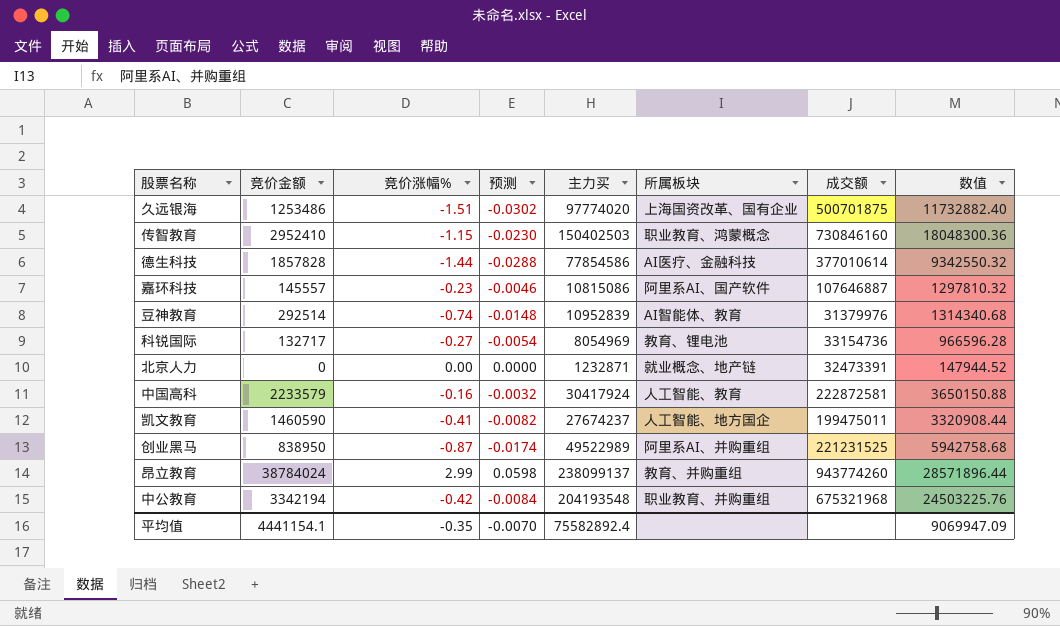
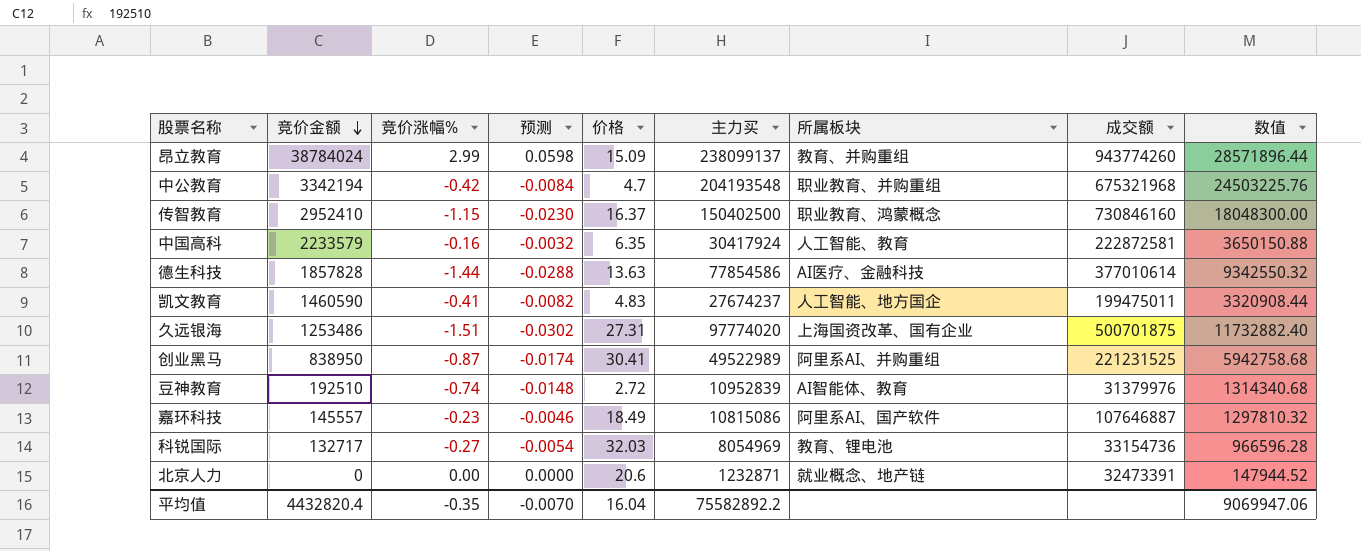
row order: none -> 竞价金额 descending
column 价格 | position: none -> 5
传智教育 | 主力买: 150402503 -> 150402500
传智教育 | 数值: 18048300.36 -> 18048300.00
豆神教育 | 竞价金额: 292514 -> 192510
平均值 | 竞价金额: 4441154.1 -> 4432820.4
平均值 | 主力买: 75582892.4 -> 75582892.2
平均值 | 数值: 9069947.09 -> 9069947.06

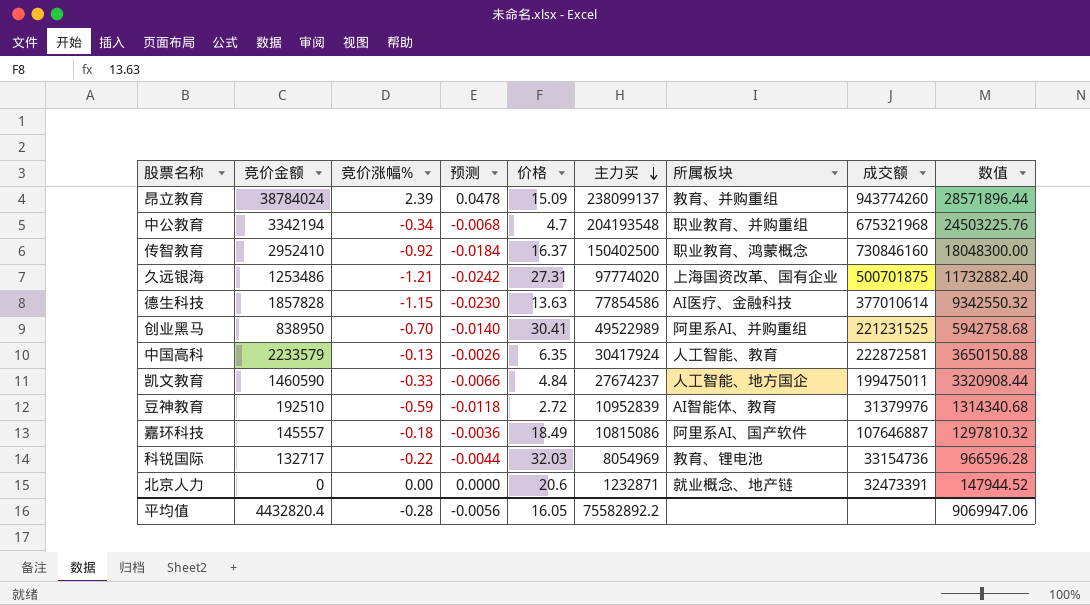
row order: 竞价金额 descending -> 主力买 descending
昂立教育 | 竞价涨幅%: 2.99 -> 2.39
昂立教育 | 预测: 0.0598 -> 0.0478
中公教育 | 竞价涨幅%: -0.42 -> -0.34
中公教育 | 预测: -0.0084 -> -0.0068
传智教育 | 竞价涨幅%: -1.15 -> -0.92
传智教育 | 预测: -0.0230 -> -0.0184
久远银海 | 竞价涨幅%: -1.51 -> -1.21
久远银海 | 预测: -0.0302 -> -0.0242
德生科技 | 竞价涨幅%: -1.44 -> -1.15
德生科技 | 预测: -0.0288 -> -0.0230
创业黑马 | 竞价涨幅%: -0.87 -> -0.70
创业黑马 | 预测: -0.0174 -> -0.0140
中国高科 | 竞价涨幅%: -0.16 -> -0.13
中国高科 | 预测: -0.0032 -> -0.0026
凯文教育 | 竞价涨幅%: -0.41 -> -0.33
凯文教育 | 预测: -0.0082 -> -0.0066
凯文教育 | 价格: 4.83 -> 4.84
豆神教育 | 竞价涨幅%: -0.74 -> -0.59
豆神教育 | 预测: -0.0148 -> -0.0118
嘉环科技 | 竞价涨幅%: -0.23 -> -0.18
嘉环科技 | 预测: -0.0046 -> -0.0036
科锐国际 | 竞价涨幅%: -0.27 -> -0.22
科锐国际 | 预测: -0.0054 -> -0.0044
平均值 | 竞价涨幅%: -0.35 -> -0.28
平均值 | 预测: -0.0070 -> -0.0056
平均值 | 价格: 16.04 -> 16.05

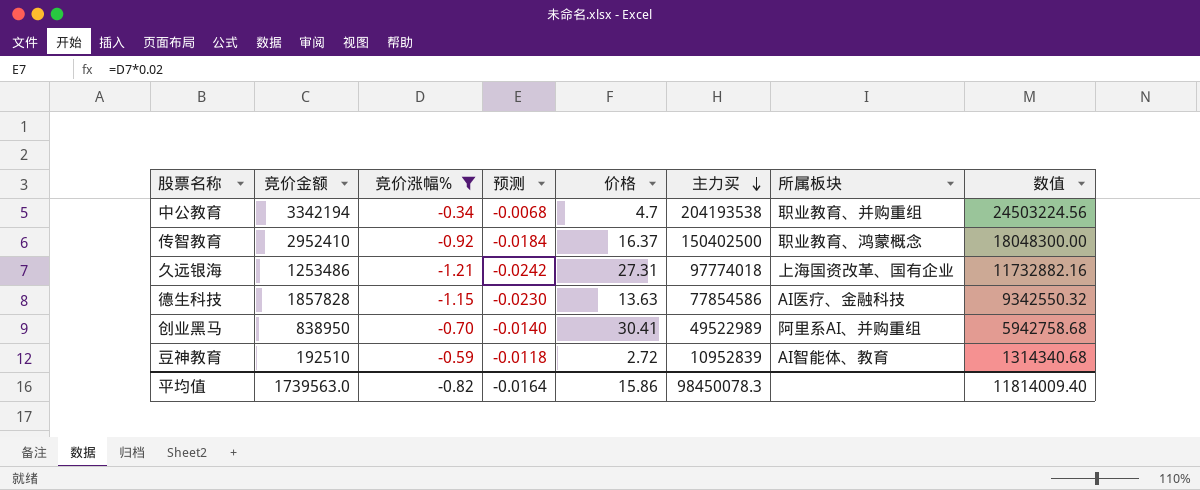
filter: none -> 竞价涨幅% <= -0.34
column 成交额 | position: 8 -> none
中公教育 | 主力买: 204193548 -> 204193538
中公教育 | 数值: 24503225.76 -> 24503224.56
久远银海 | 主力买: 97774020 -> 97774018
久远银海 | 数值: 11732882.40 -> 11732882.16
平均值 | 竞价金额: 4432820.4 -> 1739563.0
平均值 | 竞价涨幅%: -0.28 -> -0.82
平均值 | 预测: -0.0056 -> -0.0164
平均值 | 价格: 16.05 -> 15.86
平均值 | 主力买: 75582892.2 -> 98450078.3
平均值 | 数值: 9069947.06 -> 11814009.40

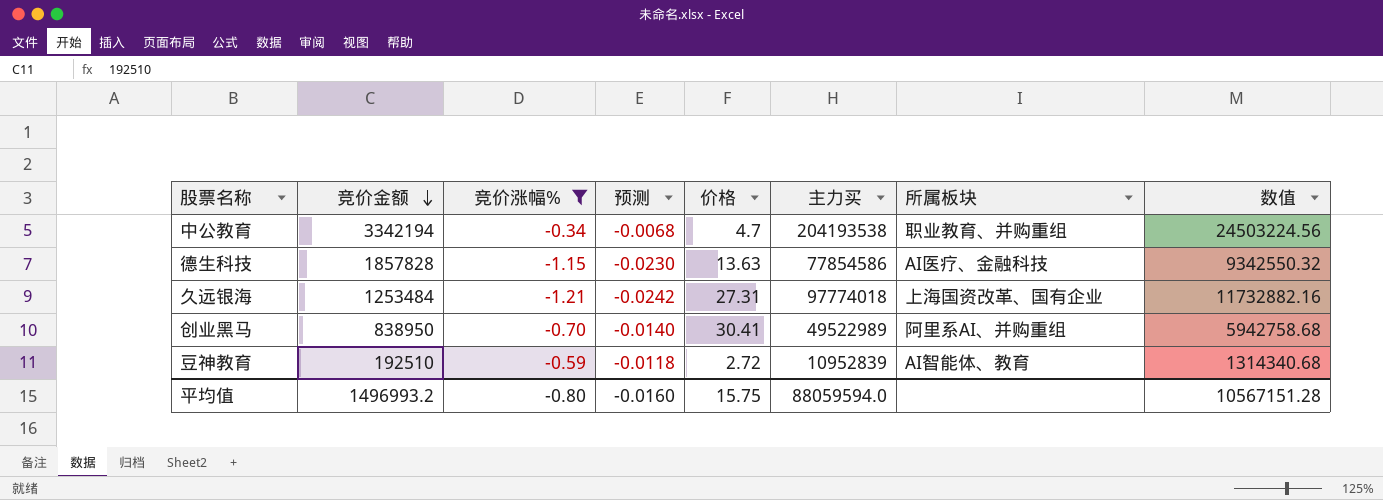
row order: 主力买 descending -> 竞价金额 descending
row 传智教育: 2952410 | -0.92 | -0.0184 | 16.37 | 150402500 | 职业教育、鸿蒙概念 | 18048300.00 -> none
久远银海 | 竞价金额: 1253486 -> 1253484
平均值 | 竞价金额: 1739563.0 -> 1496993.2
平均值 | 竞价涨幅%: -0.82 -> -0.80
平均值 | 预测: -0.0164 -> -0.0160
平均值 | 价格: 15.86 -> 15.75
平均值 | 主力买: 98450078.3 -> 88059594.0
平均值 | 数值: 11814009.40 -> 10567151.28

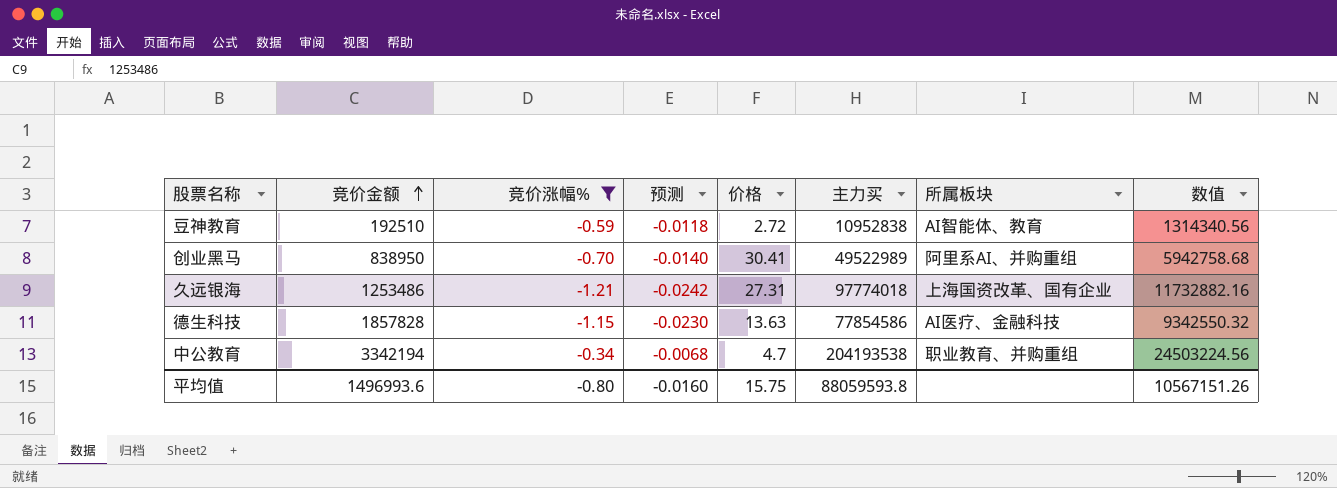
row order: 竞价金额 descending -> 竞价金额 ascending
豆神教育 | 主力买: 10952839 -> 10952838
豆神教育 | 数值: 1314340.68 -> 1314340.56
久远银海 | 竞价金额: 1253484 -> 1253486
平均值 | 竞价金额: 1496993.2 -> 1496993.6
平均值 | 主力买: 88059594.0 -> 88059593.8
平均值 | 数值: 10567151.28 -> 10567151.26

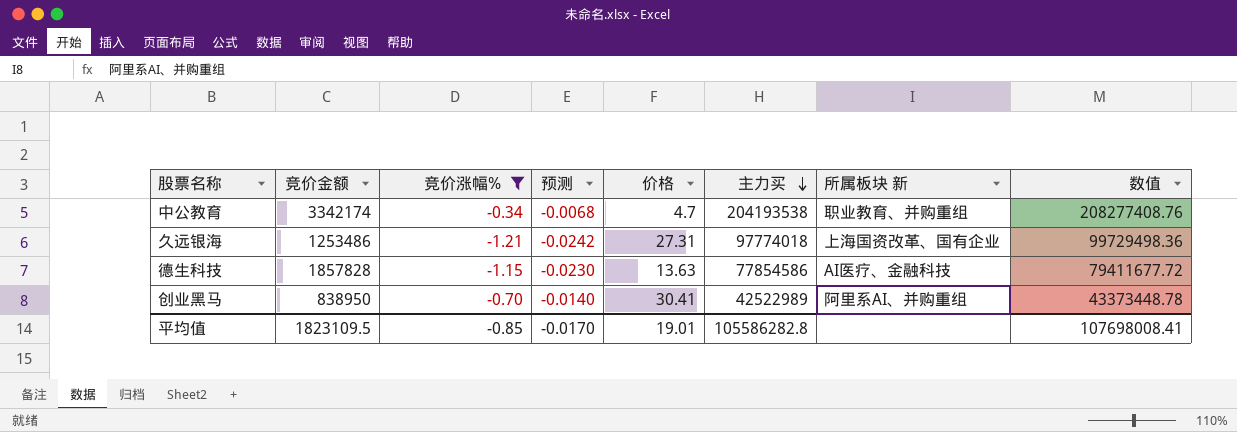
row order: 竞价金额 ascending -> 主力买 descending
column name: 所属板块 -> 所属板块 新
column 数值 | formula: [主力买] * 0.12 -> [主力买] * 1.02
row 豆神教育: 192510 | -0.59 | -0.0118 | 2.72 | 10952838 | AI智能体、教育 | 1314340.56 -> none
中公教育 | 竞价金额: 3342194 -> 3342174
创业黑马 | 主力买: 49522989 -> 42522989
平均值 | 竞价金额: 1496993.6 -> 1823109.5
平均值 | 竞价涨幅%: -0.80 -> -0.85
平均值 | 预测: -0.0160 -> -0.0170
平均值 | 价格: 15.75 -> 19.01
平均值 | 主力买: 88059593.8 -> 105586282.8
平均值 | 数值: 10567151.26 -> 107698008.41

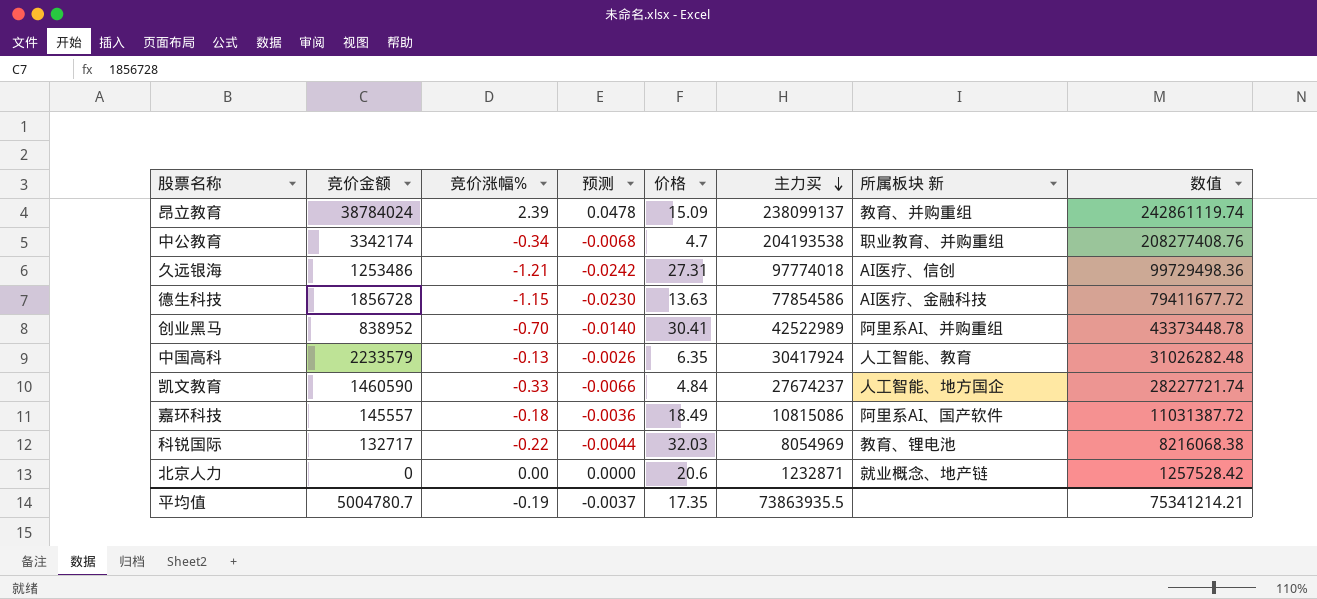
filter: 竞价涨幅% <= -0.34 -> none
久远银海 | 所属板块 新: 上海国资改革、国有企业 -> AI医疗、信创
德生科技 | 竞价金额: 1857828 -> 1856728
创业黑马 | 竞价金额: 838950 -> 838952
平均值 | 竞价金额: 1823109.5 -> 5004780.7
平均值 | 竞价涨幅%: -0.85 -> -0.19
平均值 | 预测: -0.0170 -> -0.0037
平均值 | 价格: 19.01 -> 17.35
平均值 | 主力买: 105586282.8 -> 73863935.5
平均值 | 数值: 107698008.41 -> 75341214.21

